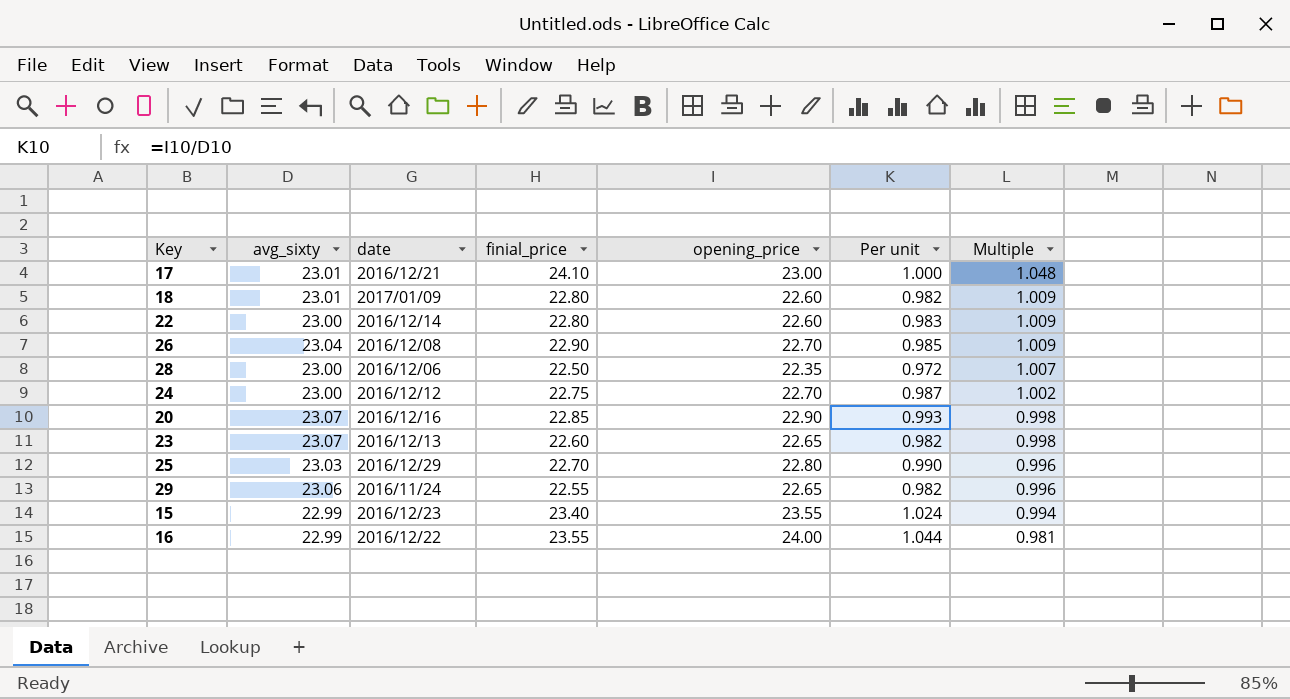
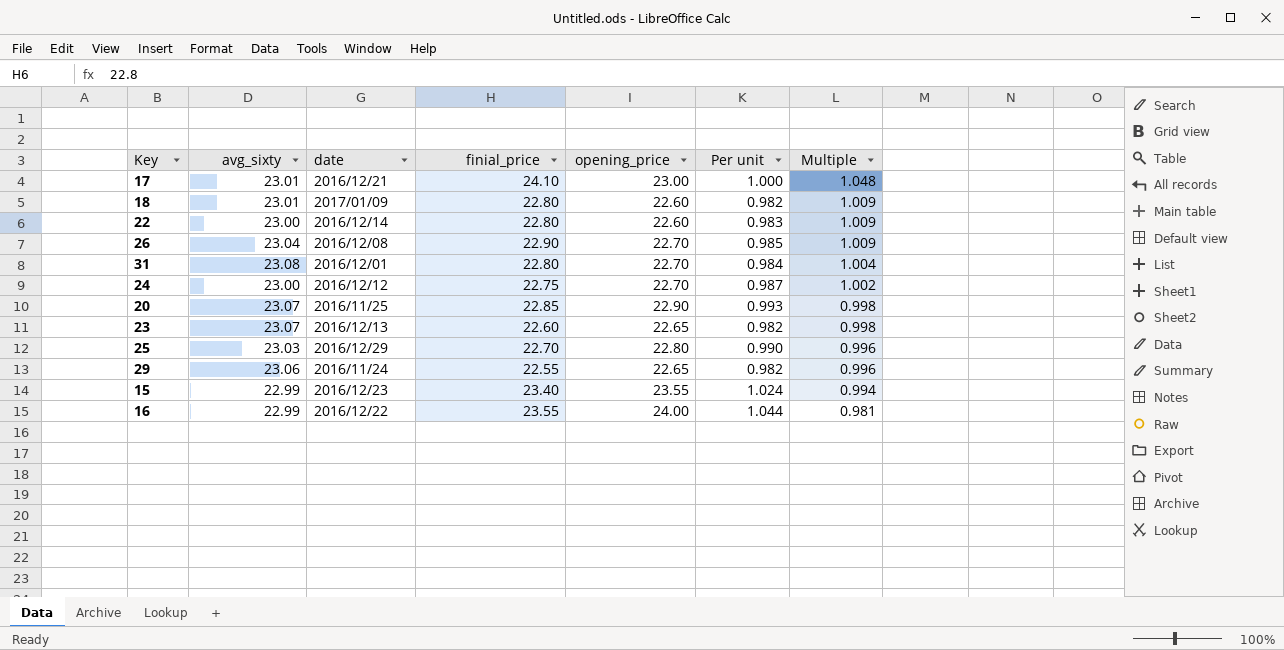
row 28: 23.00 | 2016/12/06 | 22.50 | 22.35 | 0.972 | 1.007 -> none
row 31: none -> 23.08 | 2016/12/01 | 22.80 | 22.70 | 0.984 | 1.004
20 | date: 2016/12/16 -> 2016/11/25

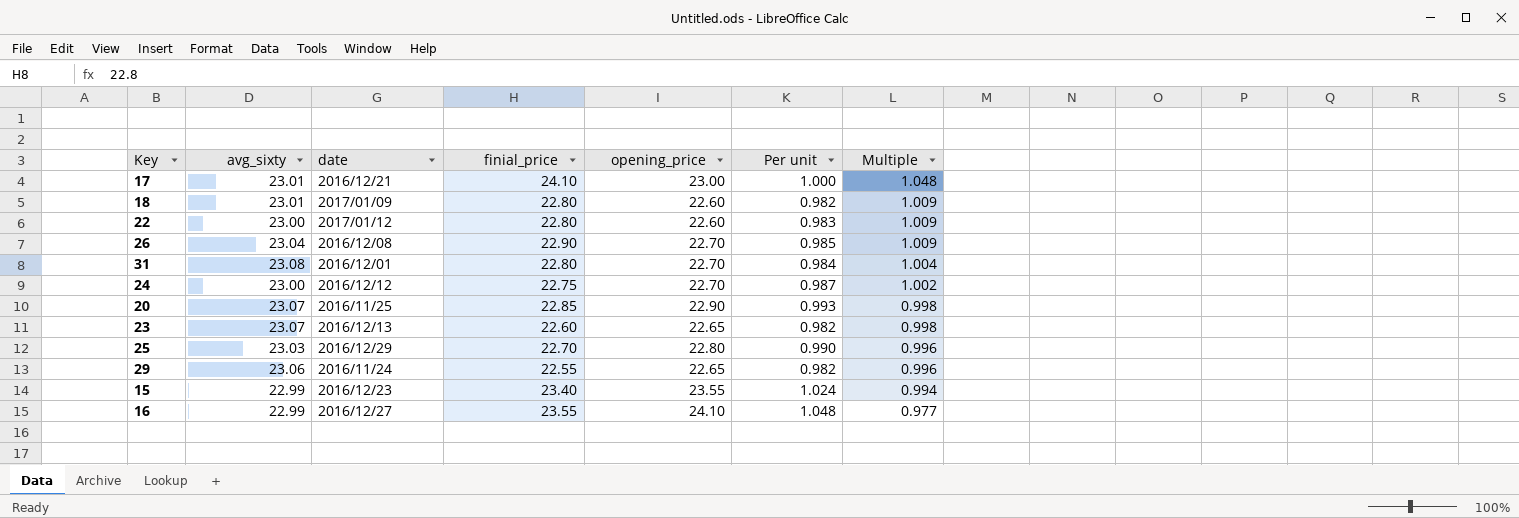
22 | date: 2016/12/14 -> 2017/01/12
16 | date: 2016/12/22 -> 2016/12/27
16 | opening_price: 24.00 -> 24.10
16 | Per unit: 1.044 -> 1.048
16 | Multiple: 0.981 -> 0.977

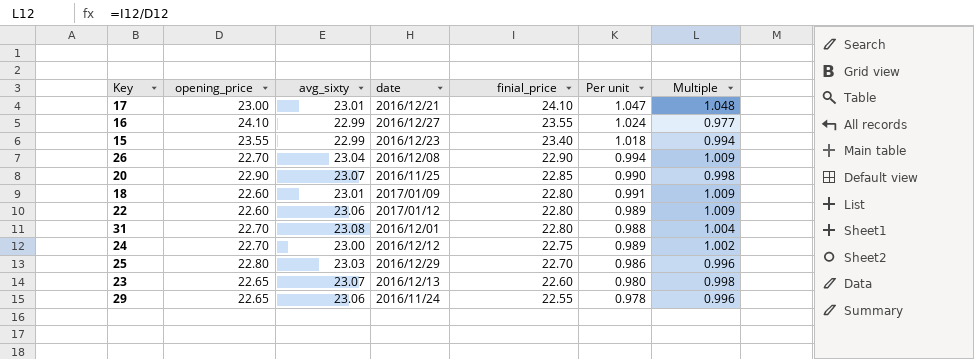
row order: Multiple descending -> finial_price descending
column opening_price | position: 5 -> 2
column Per unit | formula: [opening_price] / [avg_sixty] -> [finial_price] / [avg_sixty]
22 | avg_sixty: 23.00 -> 23.06

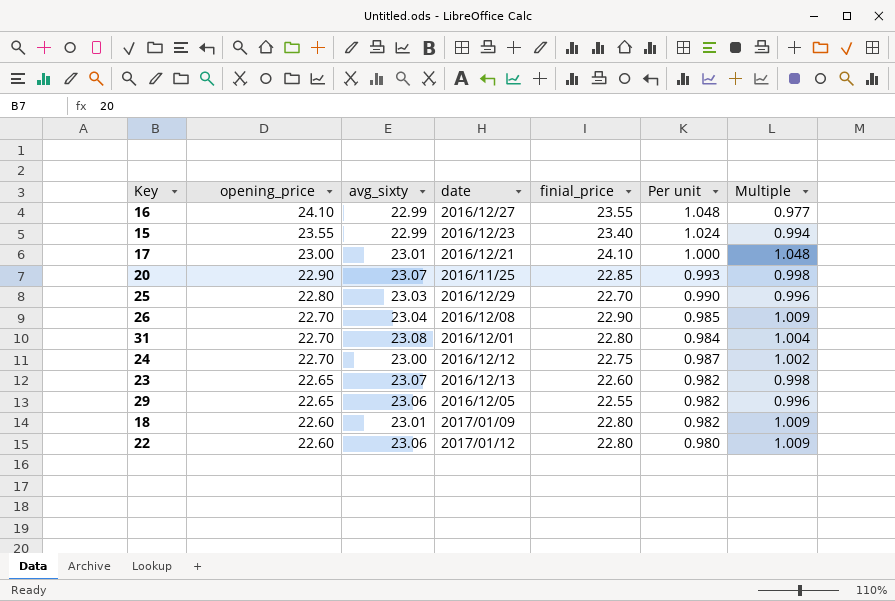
row order: finial_price descending -> opening_price descending
column Per unit | formula: [finial_price] / [avg_sixty] -> [opening_price] / [avg_sixty]
29 | date: 2016/11/24 -> 2016/12/05

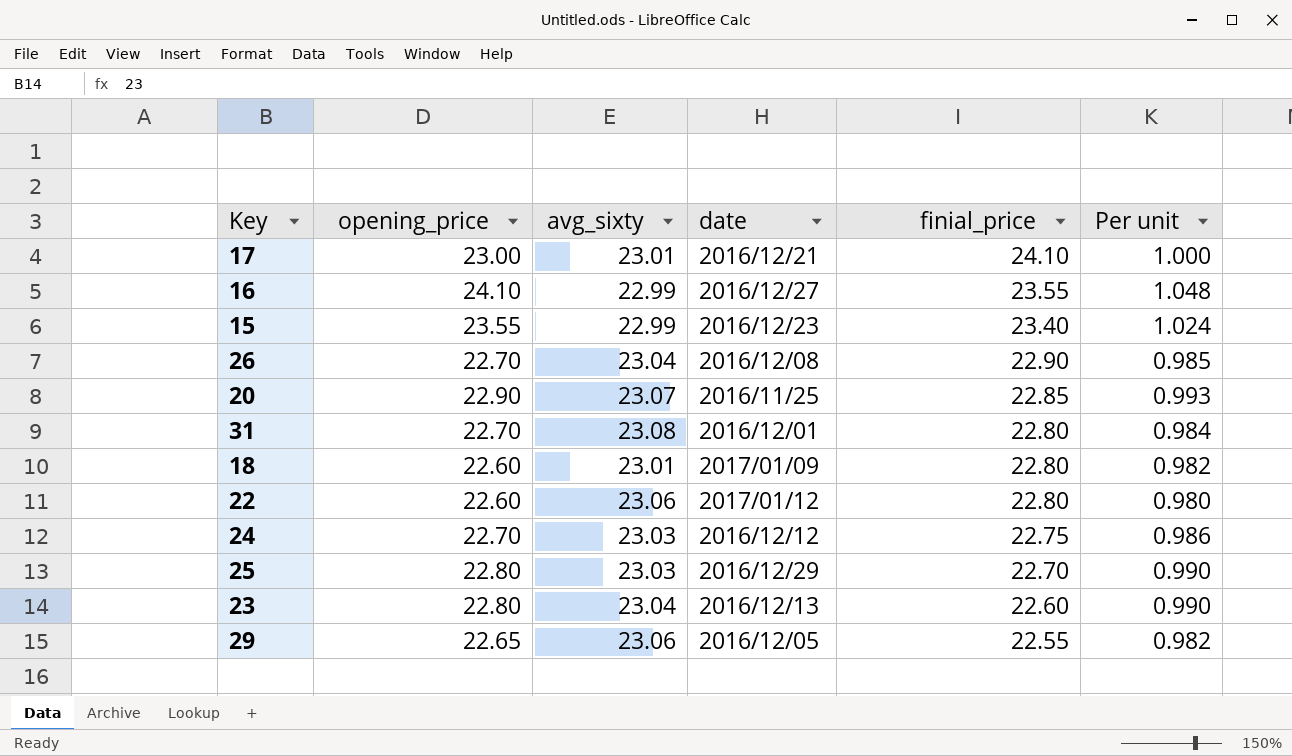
row order: opening_price descending -> finial_price descending
column Multiple | formula: [finial_price] / [opening_price] -> none
24 | avg_sixty: 23.00 -> 23.03
24 | Per unit: 0.987 -> 0.986
23 | opening_price: 22.65 -> 22.80
23 | avg_sixty: 23.07 -> 23.04
23 | Per unit: 0.982 -> 0.990

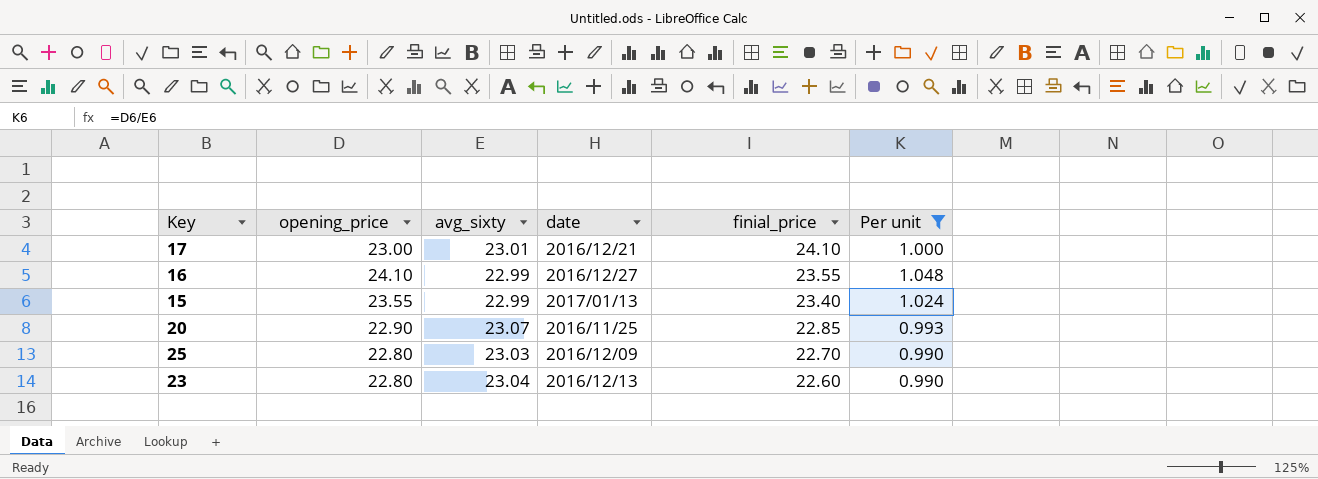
filter: none -> Per unit >= 0.990
15 | date: 2016/12/23 -> 2017/01/13
25 | date: 2016/12/29 -> 2016/12/09

